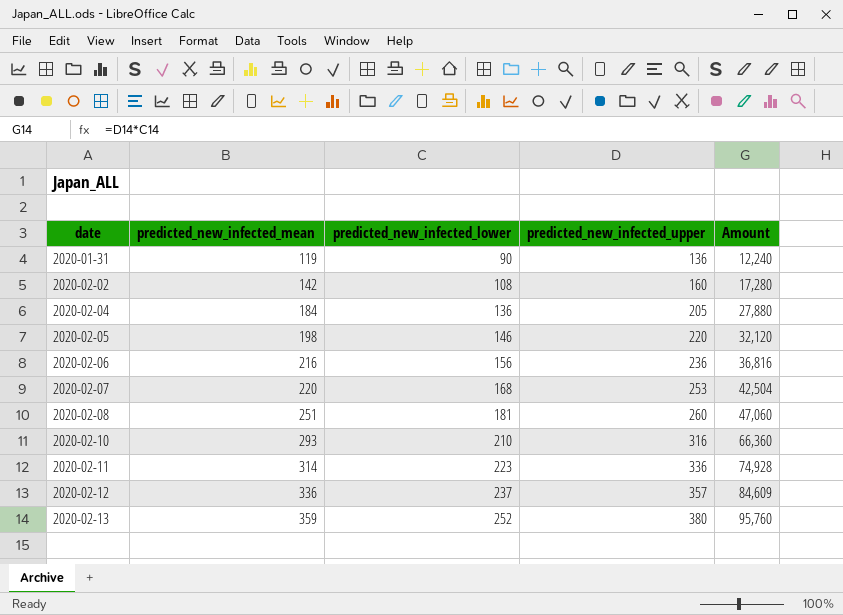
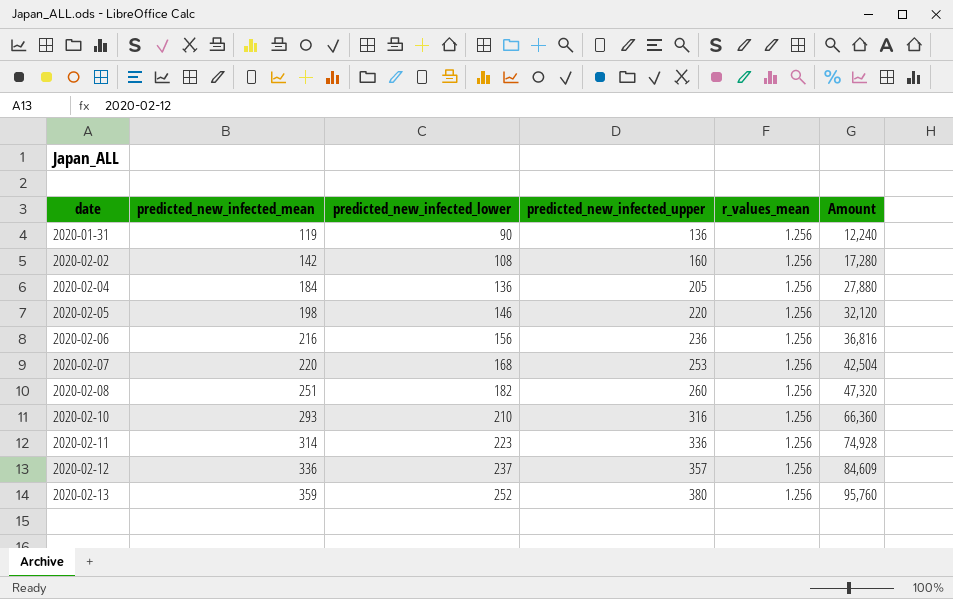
column r_values_mean | position: none -> 5
2020-02-08 | predicted_new_infected_lower: 181 -> 182
2020-02-08 | Amount: 47,060 -> 47,320

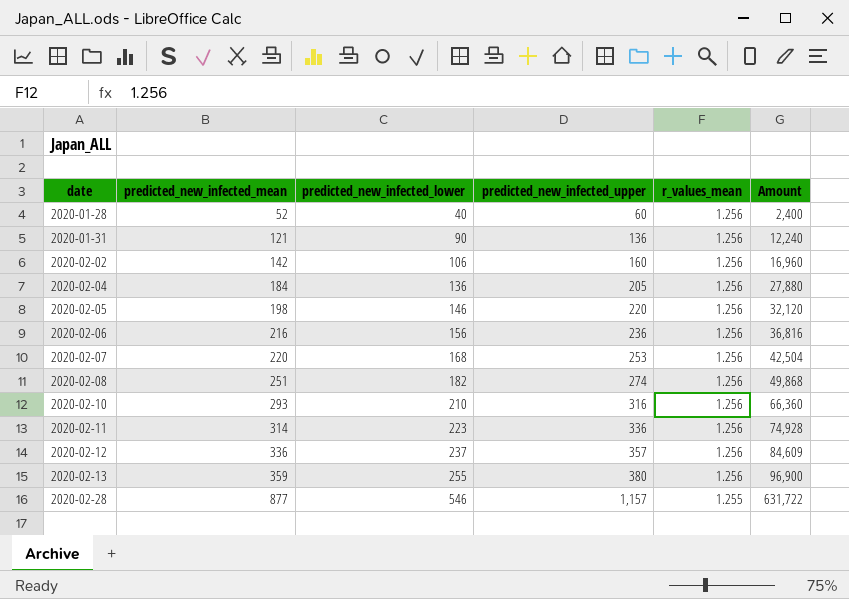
row 2020-01-28: none -> 52 | 40 | 60 | 1.256 | 2,400
2020-01-31 | predicted_new_infected_mean: 119 -> 121
2020-02-02 | predicted_new_infected_lower: 108 -> 106
2020-02-02 | Amount: 17,280 -> 16,960
2020-02-08 | predicted_new_infected_upper: 260 -> 274
2020-02-08 | Amount: 47,320 -> 49,868
2020-02-13 | predicted_new_infected_lower: 252 -> 255
2020-02-13 | Amount: 95,760 -> 96,900
row 2020-02-28: none -> 877 | 546 | 1,157 | 1.255 | 631,722

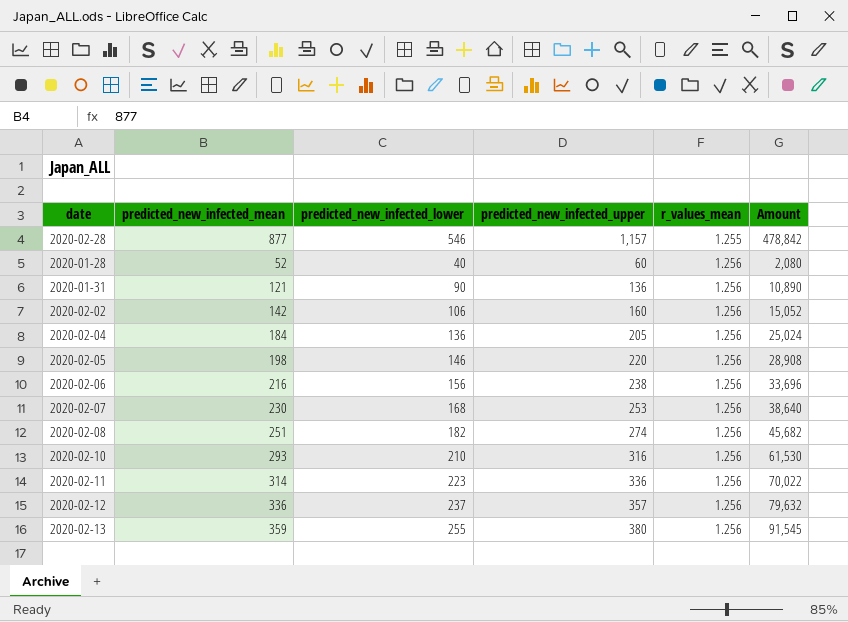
row order: date ascending -> r_values_mean ascending
column Amount | formula: [predicted_new_infected_lower] * [predicted_new_infected_upper] -> [predicted_new_infected_mean] * [predicted_new_infected_lower]
2020-02-06 | predicted_new_infected_upper: 236 -> 238
2020-02-07 | predicted_new_infected_mean: 220 -> 230

